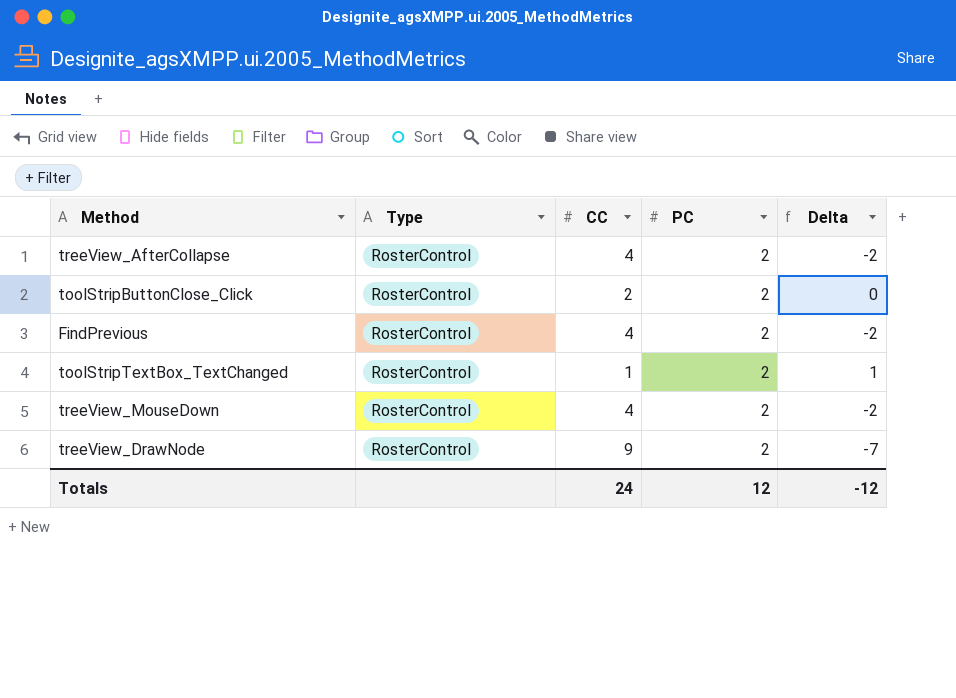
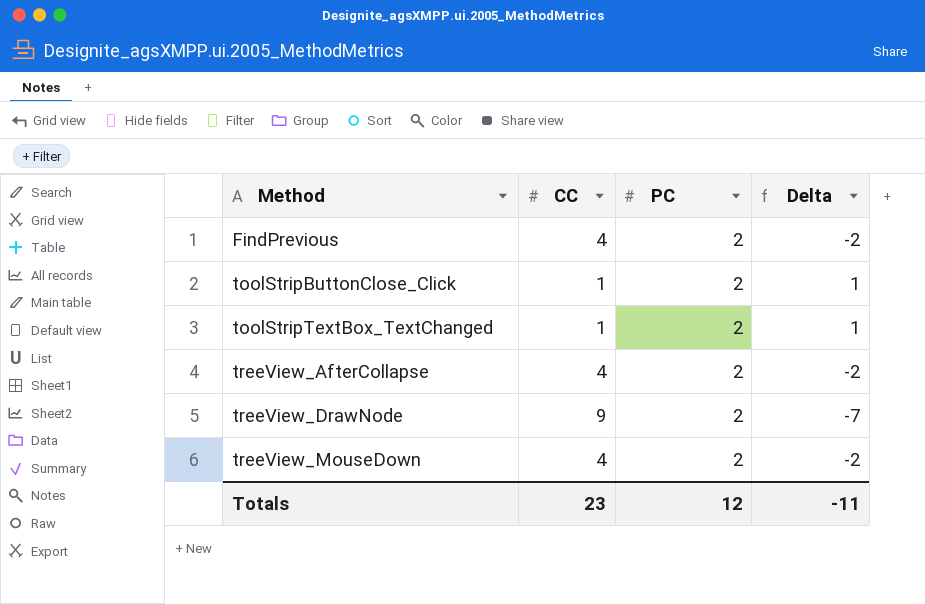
row order: none -> Method ascending
column Type | position: 2 -> none
toolStripButtonClose_Click | CC: 2 -> 1
toolStripButtonClose_Click | Delta: 0 -> 1
Totals | CC: 24 -> 23
Totals | Delta: -12 -> -11

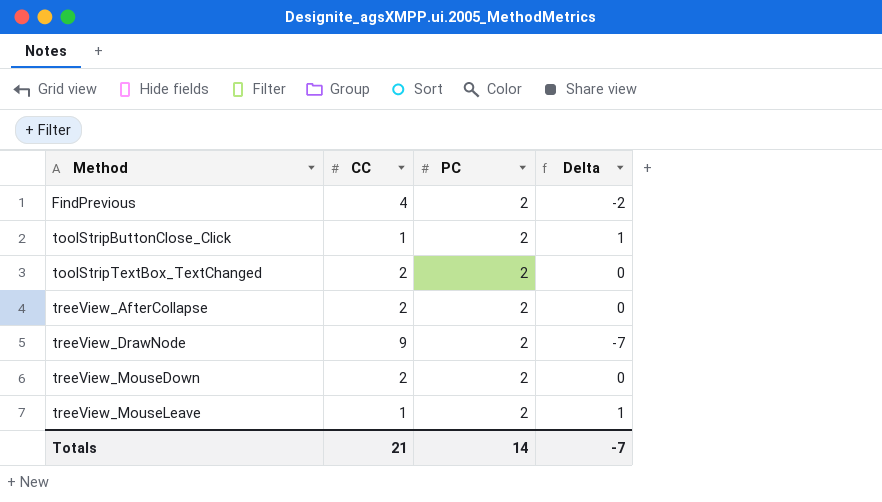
toolStripTextBox_TextChanged | CC: 1 -> 2
toolStripTextBox_TextChanged | Delta: 1 -> 0
treeView_AfterCollapse | CC: 4 -> 2
treeView_AfterCollapse | Delta: -2 -> 0
treeView_MouseDown | CC: 4 -> 2
treeView_MouseDown | Delta: -2 -> 0
row treeView_MouseLeave: none -> 1 | 2 | 1
Totals | CC: 23 -> 21
Totals | PC: 12 -> 14
Totals | Delta: -11 -> -7

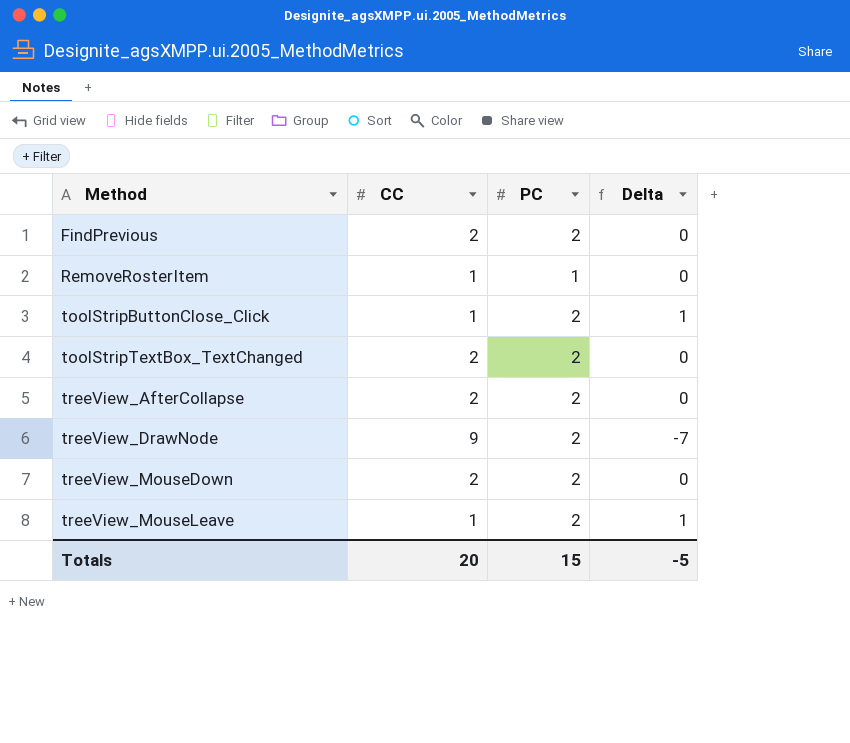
FindPrevious | CC: 4 -> 2
FindPrevious | Delta: -2 -> 0
row RemoveRosterItem: none -> 1 | 1 | 0
Totals | CC: 21 -> 20
Totals | PC: 14 -> 15
Totals | Delta: -7 -> -5

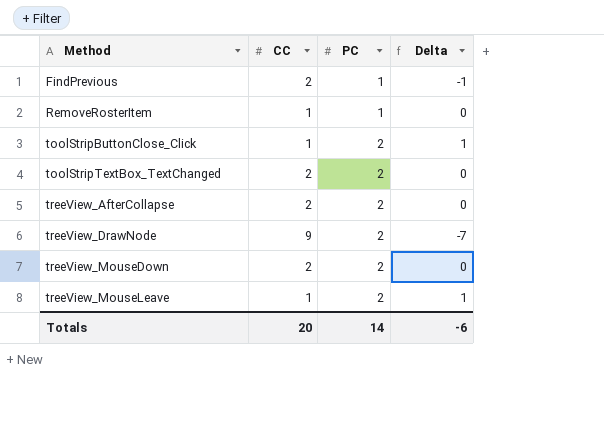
FindPrevious | PC: 2 -> 1
FindPrevious | Delta: 0 -> -1
Totals | PC: 15 -> 14
Totals | Delta: -5 -> -6

